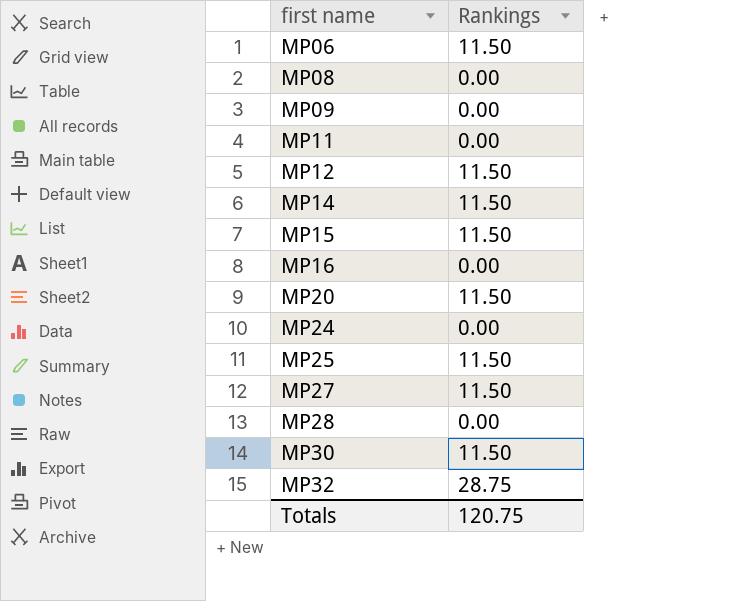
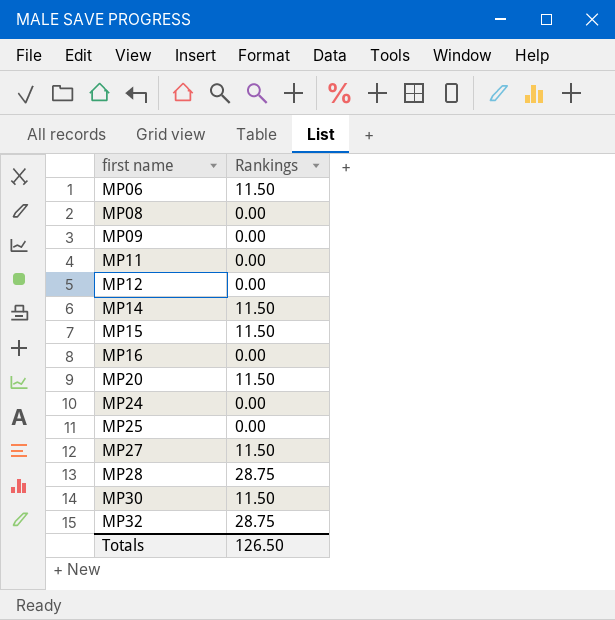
MP12 | Rankings: 11.50 -> 0.00
MP25 | Rankings: 11.50 -> 0.00
MP28 | Rankings: 0.00 -> 28.75
Totals | Rankings: 120.75 -> 126.50

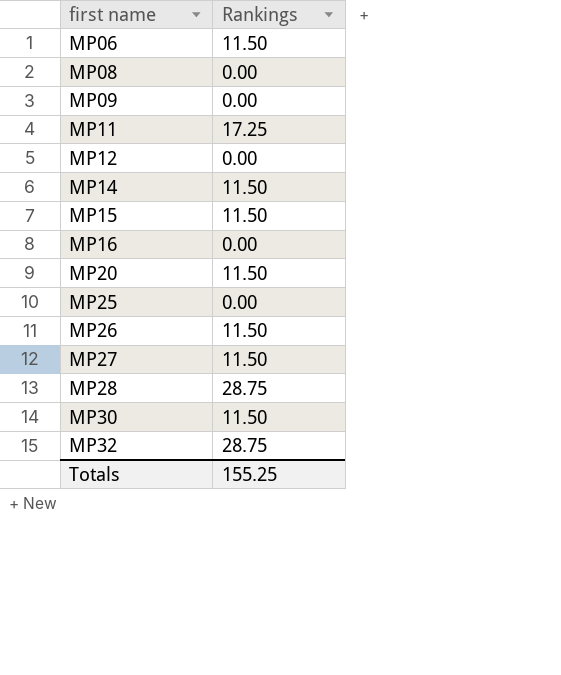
row MP24: 0.00 -> none
MP11 | Rankings: 0.00 -> 17.25
row MP26: none -> 11.50
Totals | Rankings: 126.50 -> 155.25

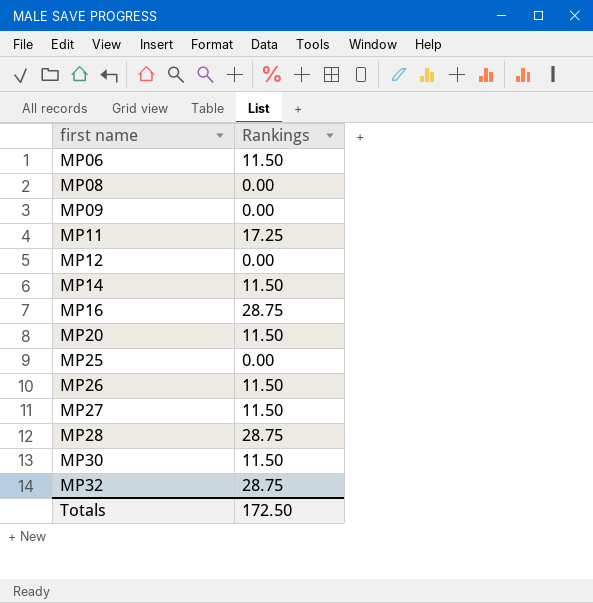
row MP15: 11.50 -> none
MP16 | Rankings: 0.00 -> 28.75
Totals | Rankings: 155.25 -> 172.50

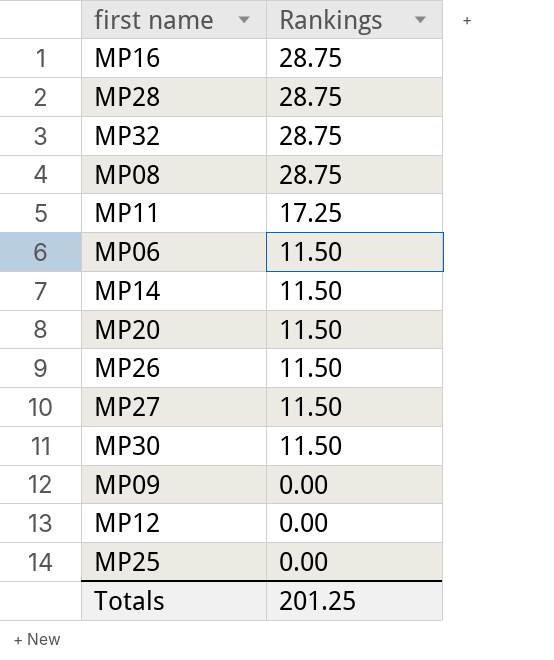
row order: first name ascending -> Rankings descending
MP08 | Rankings: 0.00 -> 28.75
Totals | Rankings: 172.50 -> 201.25

